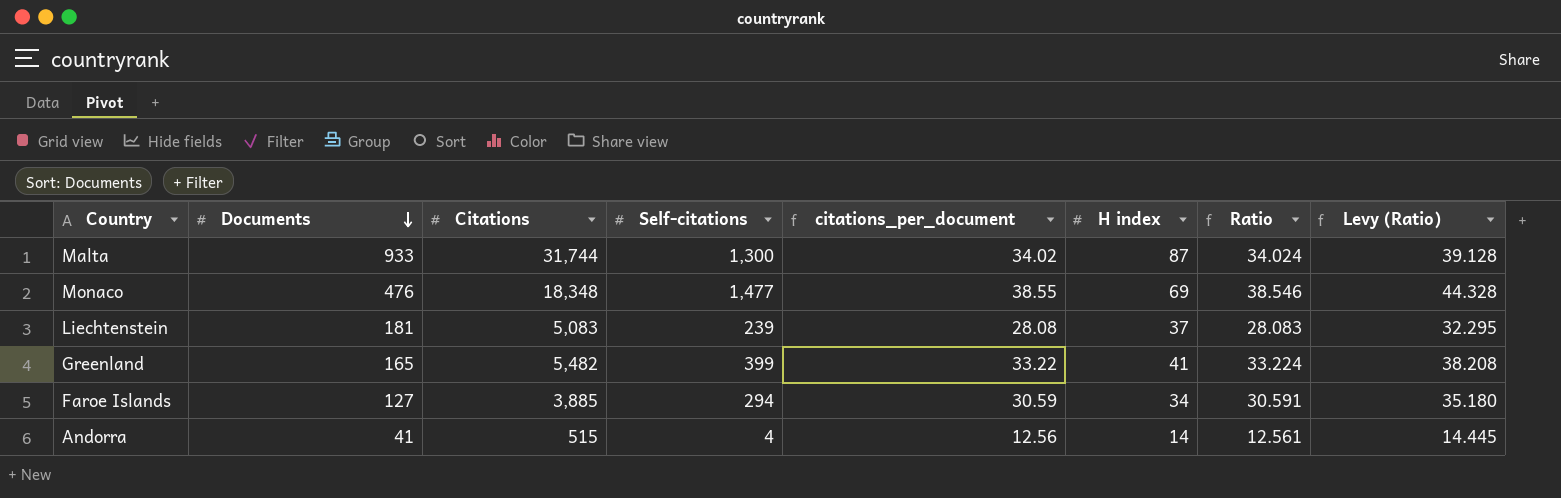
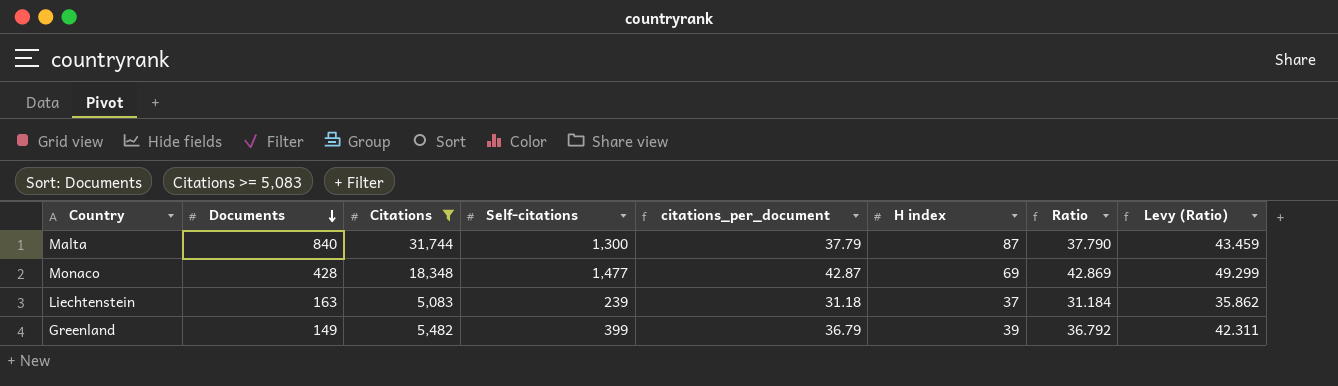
filter: none -> Citations >= 5,083
Malta | Documents: 933 -> 840
Malta | citations_per_document: 34.02 -> 37.79
Malta | Ratio: 34.024 -> 37.790
Malta | Levy (Ratio): 39.128 -> 43.459
Monaco | Documents: 476 -> 428
Monaco | citations_per_document: 38.55 -> 42.87
Monaco | Ratio: 38.546 -> 42.869
Monaco | Levy (Ratio): 44.328 -> 49.299
Liechtenstein | Documents: 181 -> 163
Liechtenstein | citations_per_document: 28.08 -> 31.18
Liechtenstein | Ratio: 28.083 -> 31.184
Liechtenstein | Levy (Ratio): 32.295 -> 35.862
Greenland | Documents: 165 -> 149
Greenland | citations_per_document: 33.22 -> 36.79
Greenland | H index: 41 -> 39
Greenland | Ratio: 33.224 -> 36.792
Greenland | Levy (Ratio): 38.208 -> 42.311

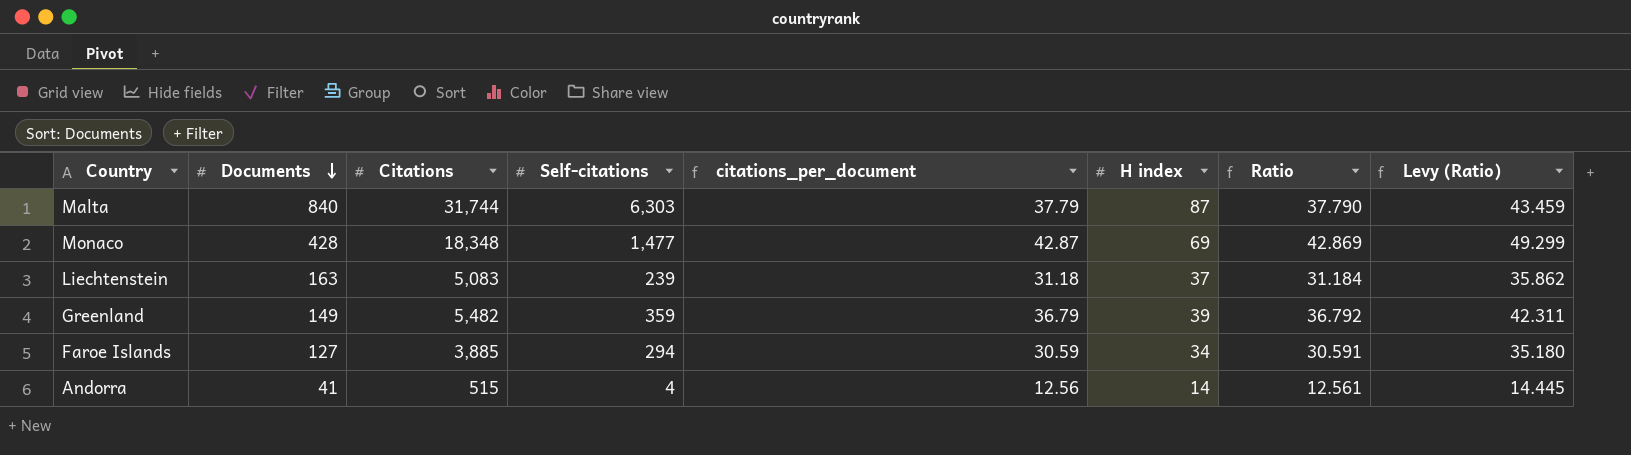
filter: Citations >= 5,083 -> none
Malta | Self-citations: 1,300 -> 6,303
Greenland | Self-citations: 399 -> 359

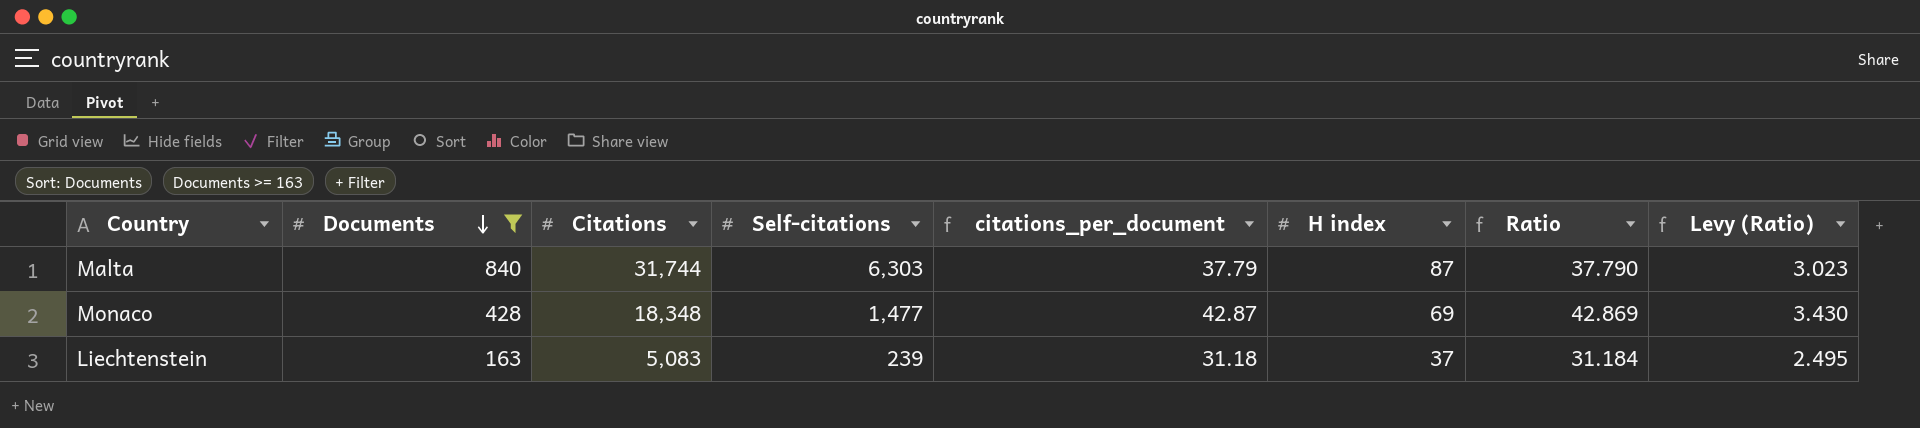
filter: none -> Documents >= 163
column Levy (Ratio) | formula: [Ratio] * 1.15 -> [Ratio] * 0.08

